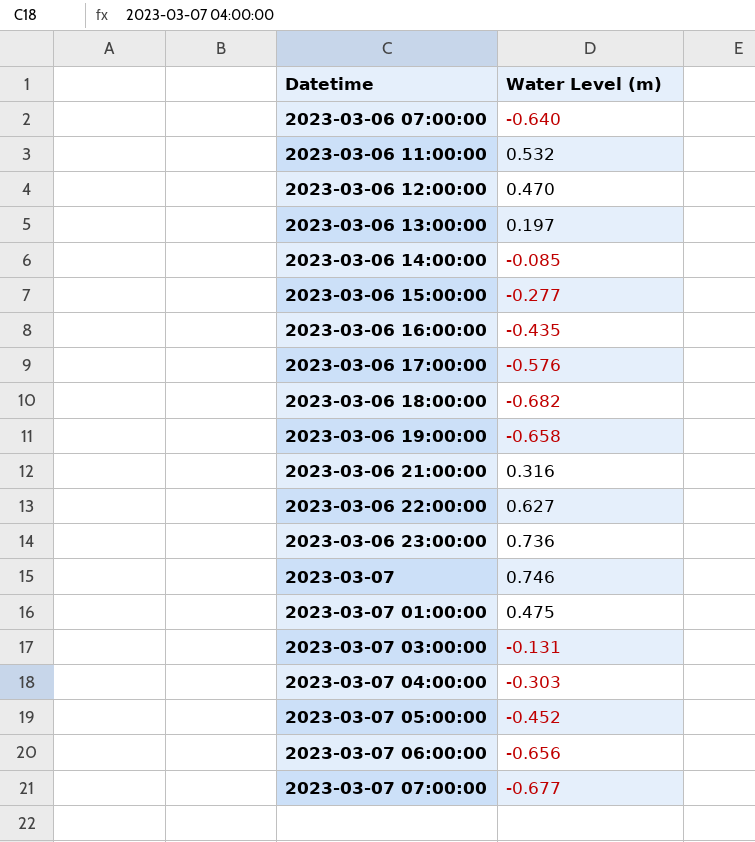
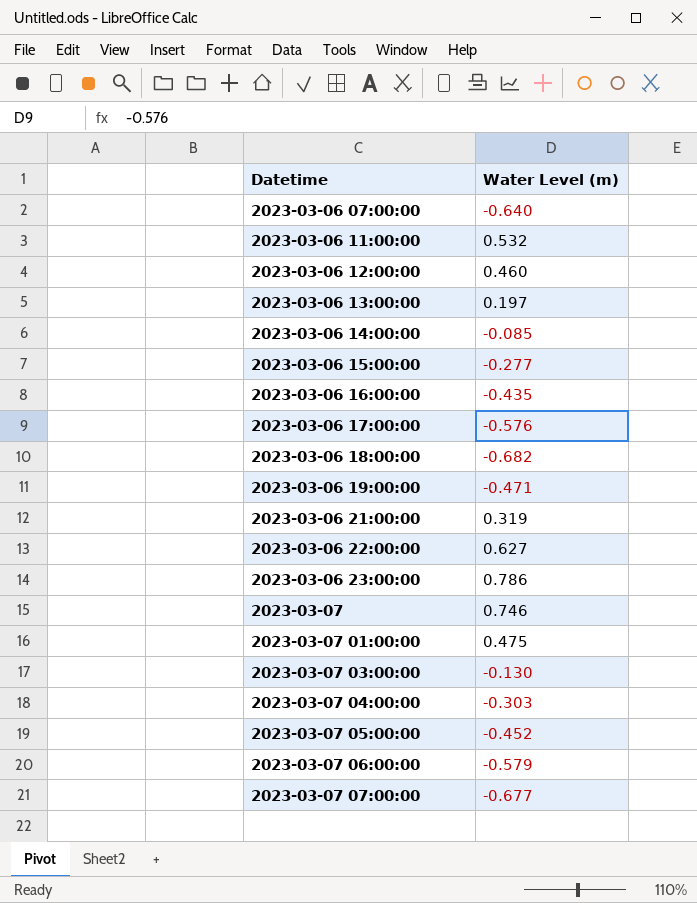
2023-03-06 12:00:00 | Water Level (m): 0.470 -> 0.460
2023-03-06 19:00:00 | Water Level (m): -0.658 -> -0.471
2023-03-06 21:00:00 | Water Level (m): 0.316 -> 0.319
2023-03-06 23:00:00 | Water Level (m): 0.736 -> 0.786
2023-03-07 03:00:00 | Water Level (m): -0.131 -> -0.130
2023-03-07 06:00:00 | Water Level (m): -0.656 -> -0.579

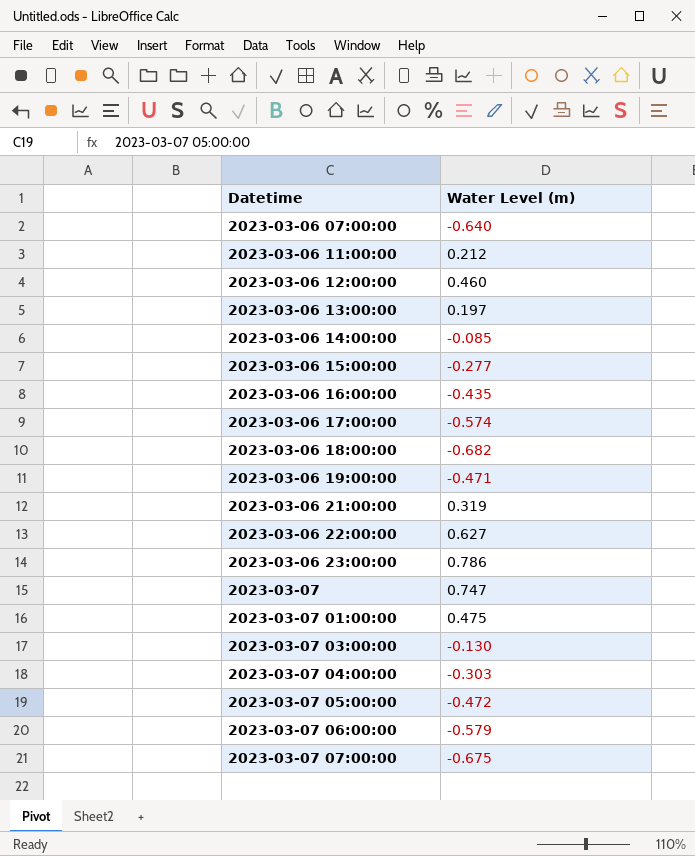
2023-03-06 11:00:00 | Water Level (m): 0.532 -> 0.212
2023-03-06 17:00:00 | Water Level (m): -0.576 -> -0.574
2023-03-07 | Water Level (m): 0.746 -> 0.747
2023-03-07 05:00:00 | Water Level (m): -0.452 -> -0.472
2023-03-07 07:00:00 | Water Level (m): -0.677 -> -0.675

